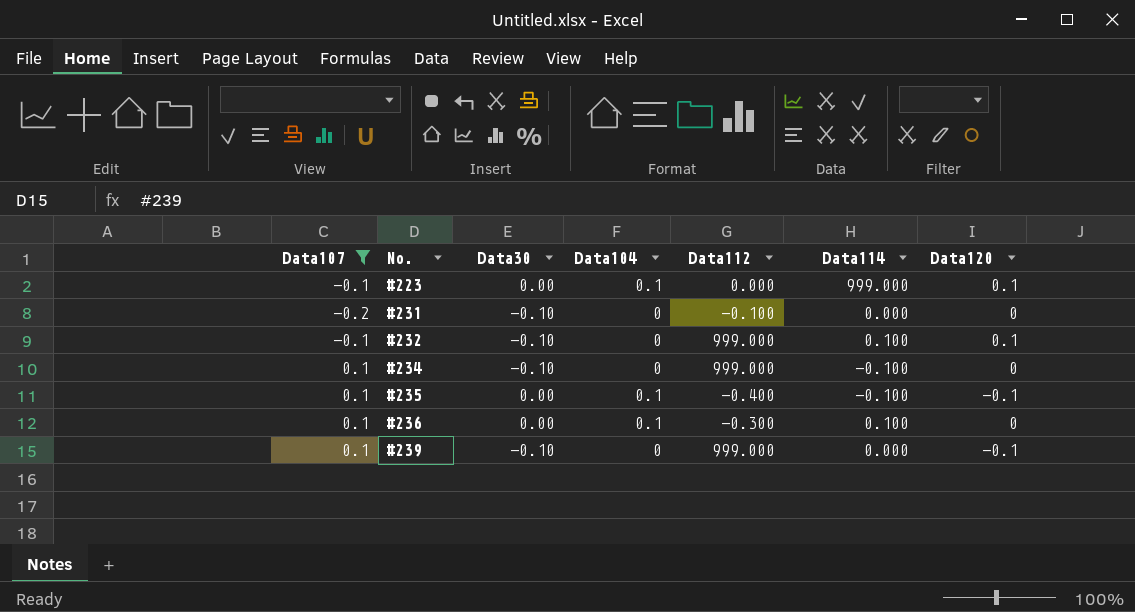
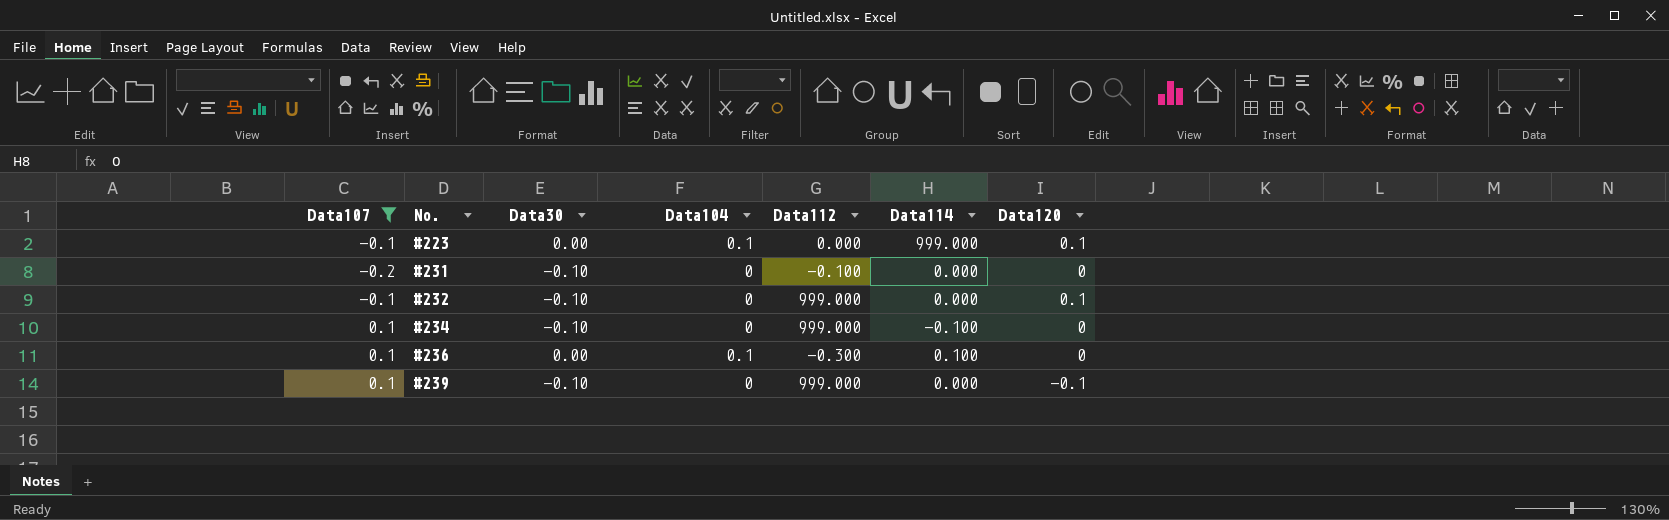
row #235: 0.1 | 0.00 | 0.1 | -0.400 | -0.100 | -0.1 -> none
#232 | Data114: 0.100 -> 0.000

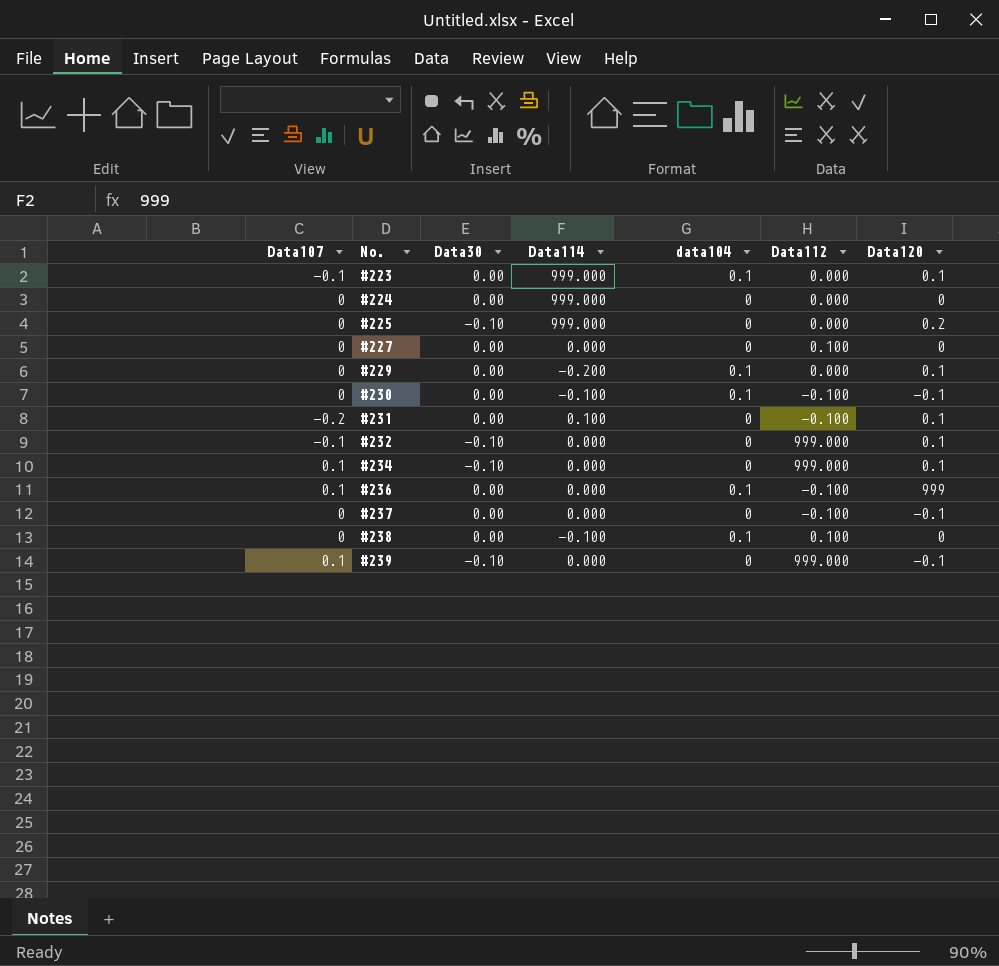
filter: Data107 != 0 -> none
column Data114 | position: 6 -> 4
column name: Data104 -> data104
#231 | Data30: -0.10 -> 0.00
#231 | Data114: 0.000 -> 0.100
#231 | Data120: 0 -> 0.1
#234 | Data114: -0.100 -> 0.000
#234 | Data120: 0 -> 0.1
#236 | Data114: 0.100 -> 0.000
#236 | Data112: -0.300 -> -0.100
#236 | Data120: 0 -> 999

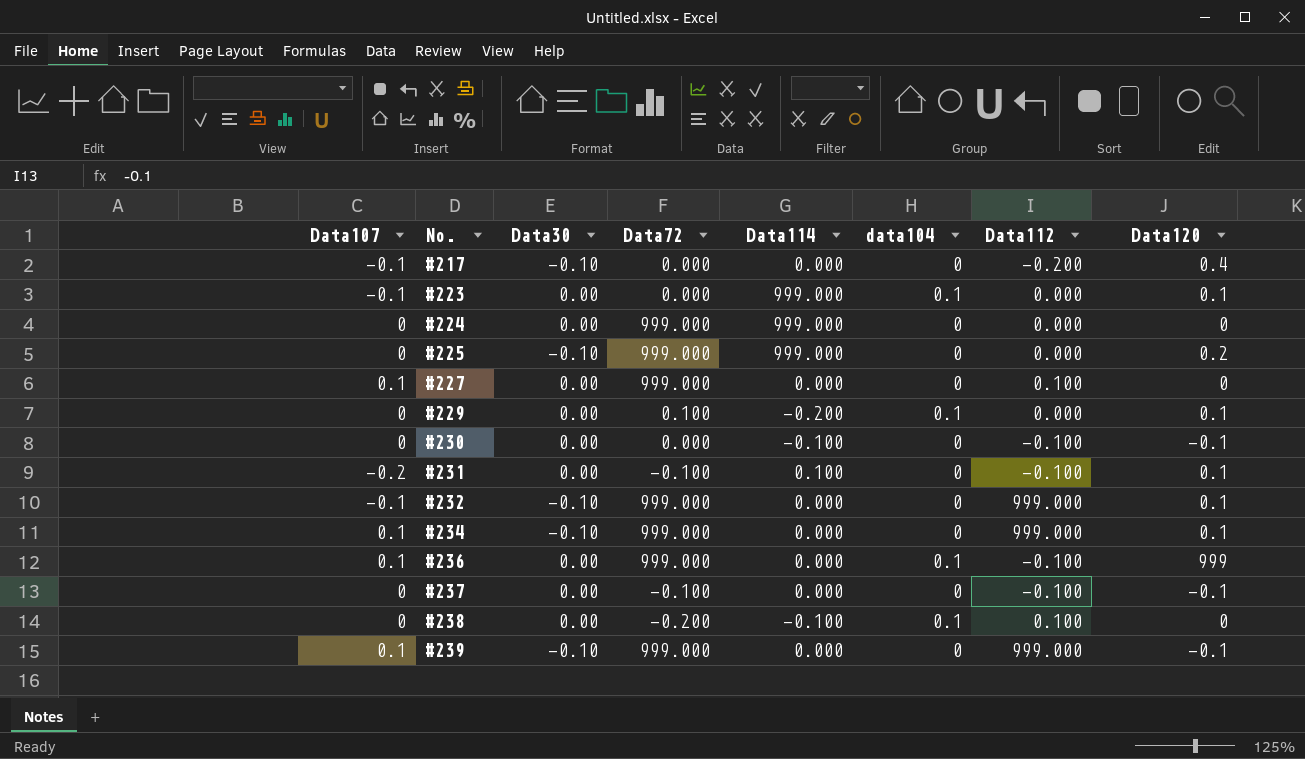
column Data72 | position: none -> 4
row #217: none -> -0.1 | -0.10 | 0.000 | 0.000 | 0 | -0.200 | 0.4
#227 | Data107: 0 -> 0.1
#230 | data104: 0.1 -> 0

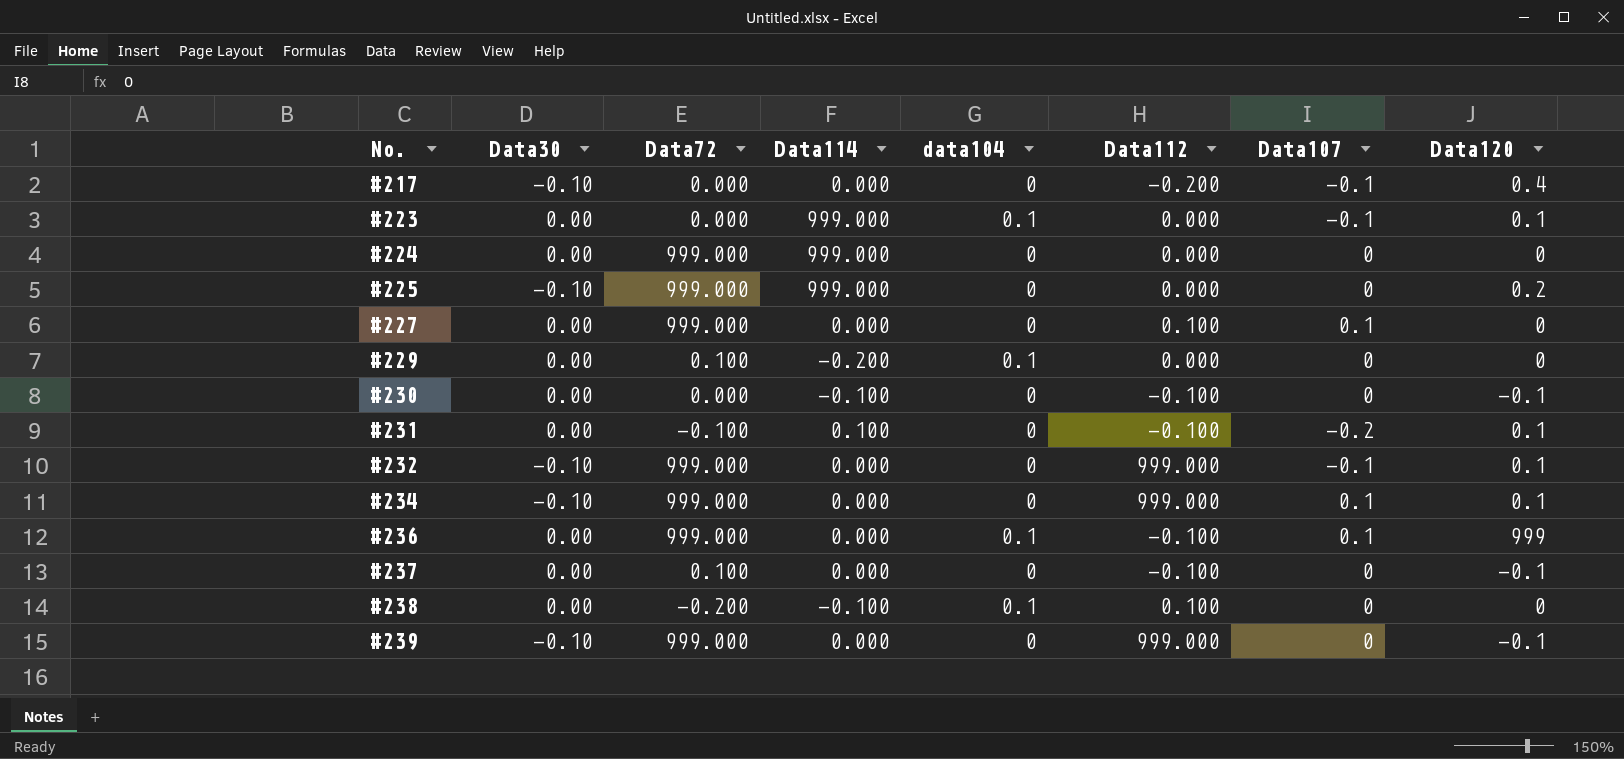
column Data107 | position: 1 -> 7
#229 | Data120: 0.1 -> 0
#237 | Data72: -0.100 -> 0.100
#239 | Data107: 0.1 -> 0

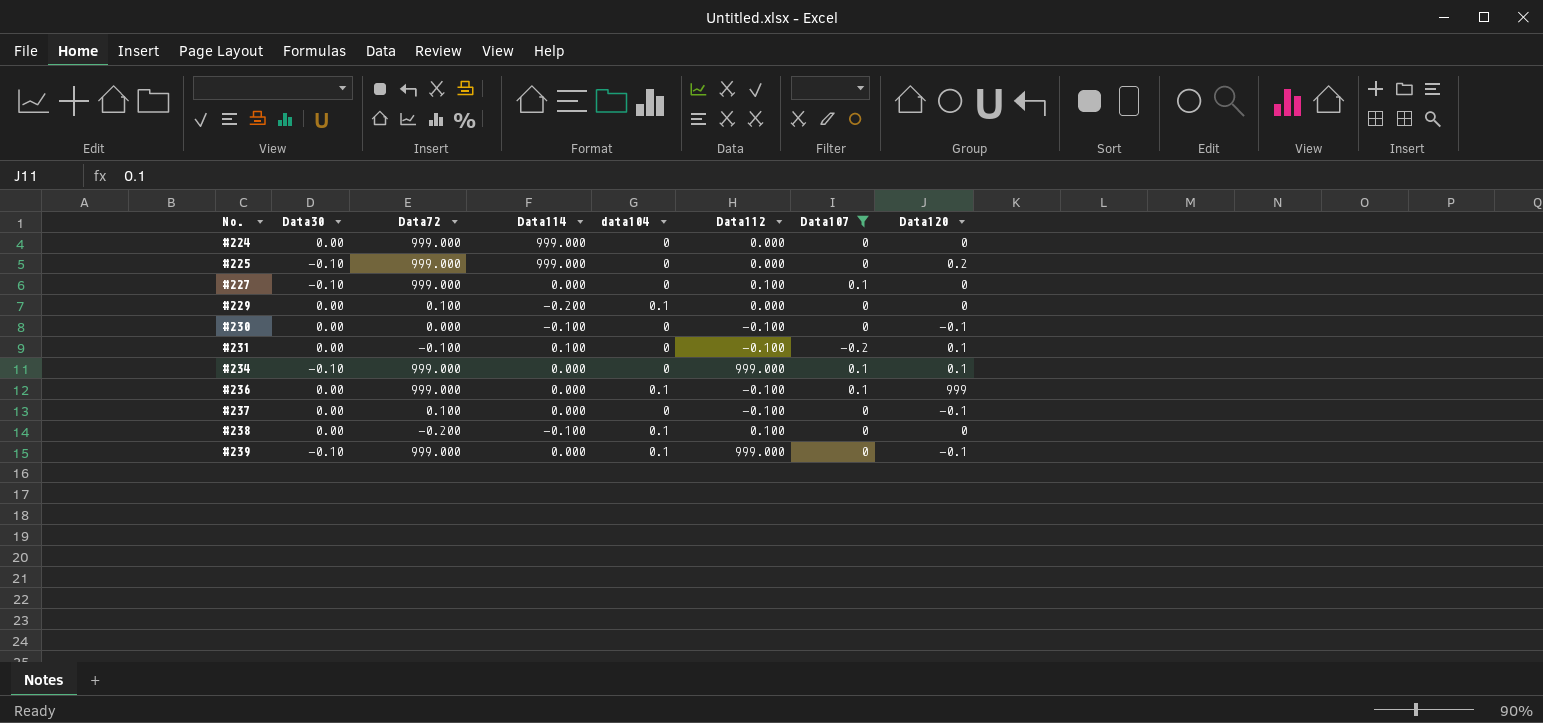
filter: none -> Data107 != -0.1
#227 | Data30: 0.00 -> -0.10
#239 | data104: 0 -> 0.1

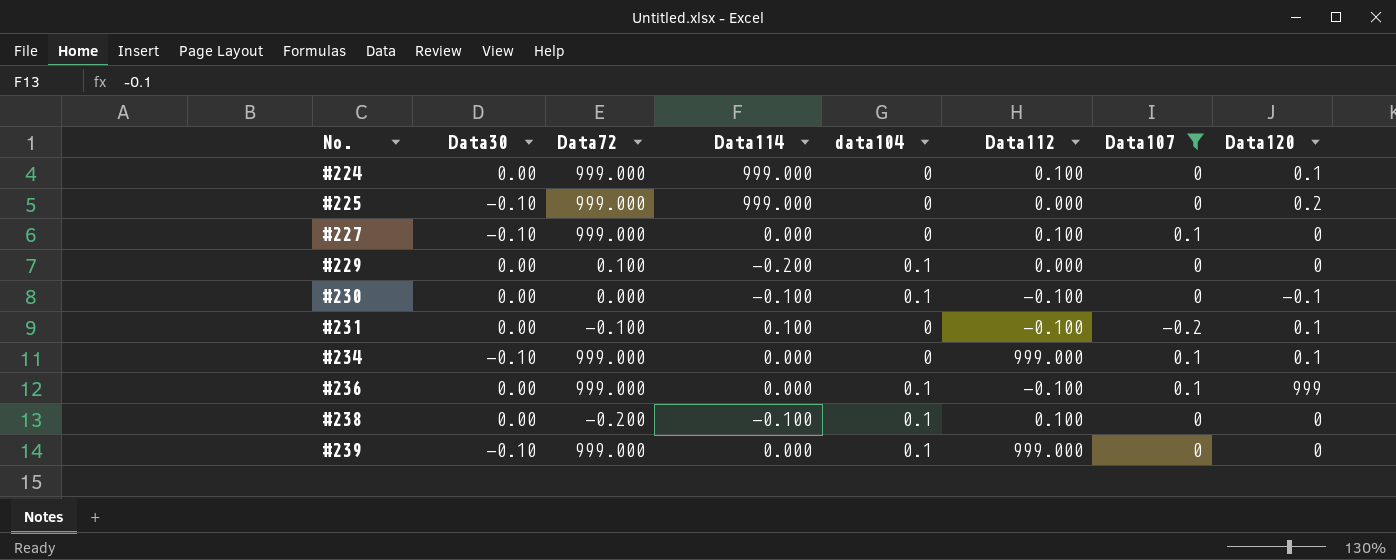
row #237: 0.00 | 0.100 | 0.000 | 0 | -0.100 | 0 | -0.1 -> none
#224 | Data112: 0.000 -> 0.100
#224 | Data120: 0 -> 0.1
#230 | data104: 0 -> 0.1
#239 | Data120: -0.1 -> 0

